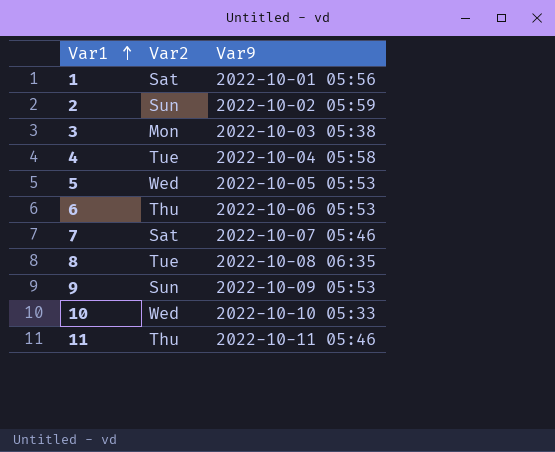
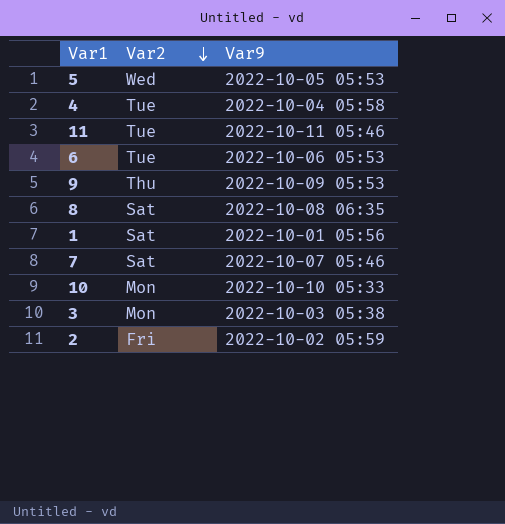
row order: Var1 ascending -> Var2 descending
11 | Var2: Thu -> Tue
6 | Var2: Thu -> Tue
9 | Var2: Sun -> Thu
8 | Var2: Tue -> Sat
10 | Var2: Wed -> Mon
2 | Var2: Sun -> Fri

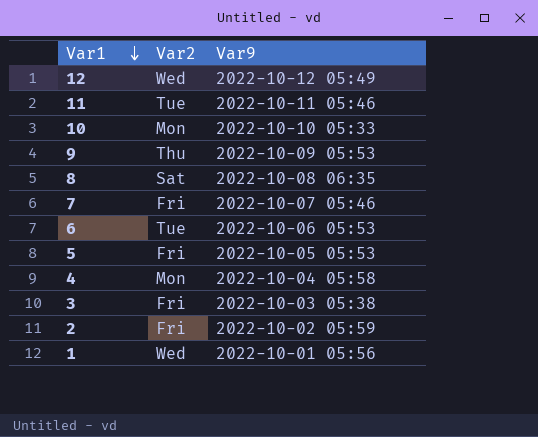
row order: Var2 descending -> Var1 descending
row 12: none -> Wed | 2022-10-12 05:49
7 | Var2: Sat -> Fri
5 | Var2: Wed -> Fri
4 | Var2: Tue -> Mon
3 | Var2: Mon -> Fri
1 | Var2: Sat -> Wed

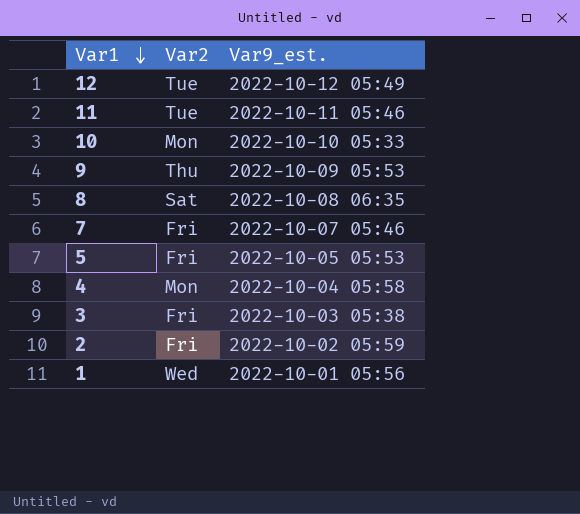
column name: Var9 -> Var9_est.
row 6: Tue | 2022-10-06 05:53 -> none
12 | Var2: Wed -> Tue

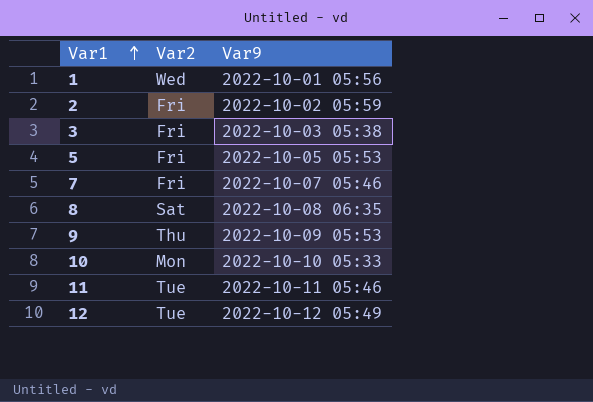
row order: Var1 descending -> Var1 ascending
column name: Var9_est. -> Var9
row 4: Mon | 2022-10-04 05:58 -> none

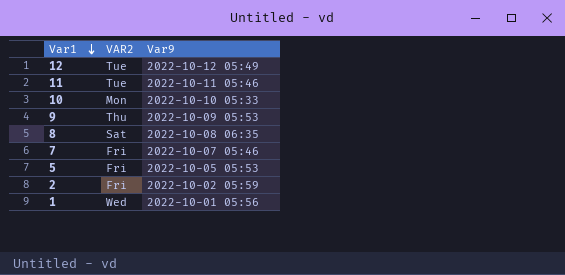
row order: Var1 ascending -> Var1 descending
column name: Var2 -> VAR2
row 3: Fri | 2022-10-03 05:38 -> none

